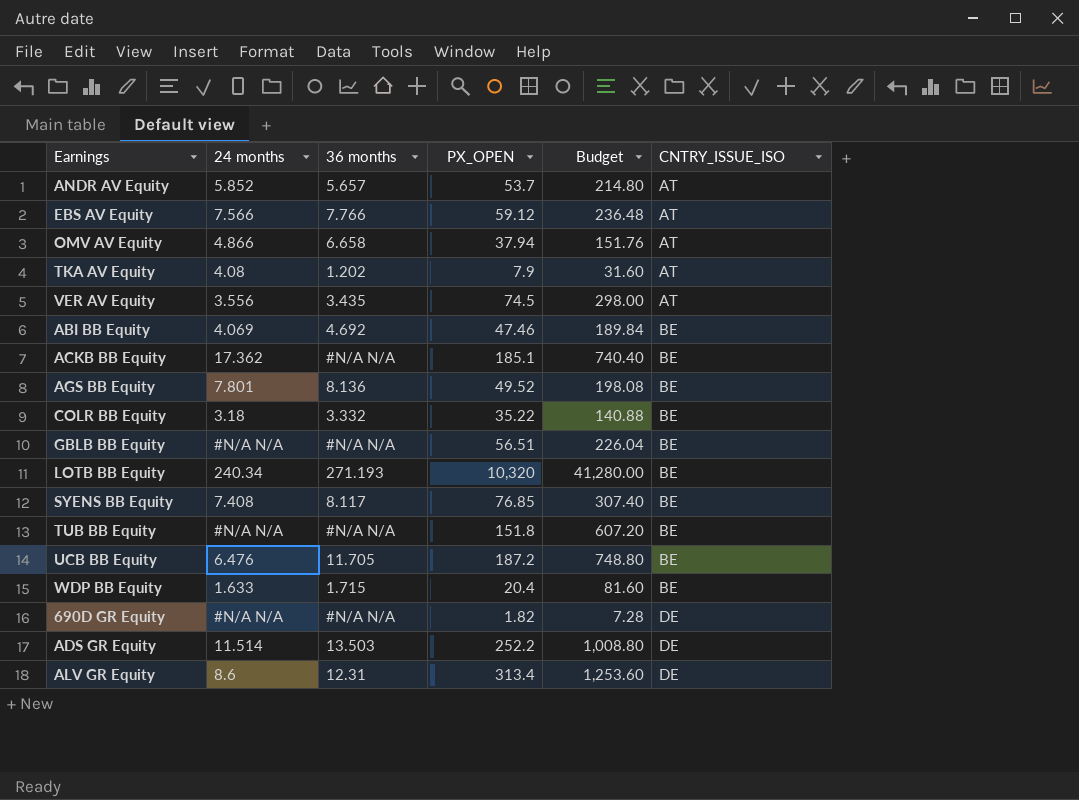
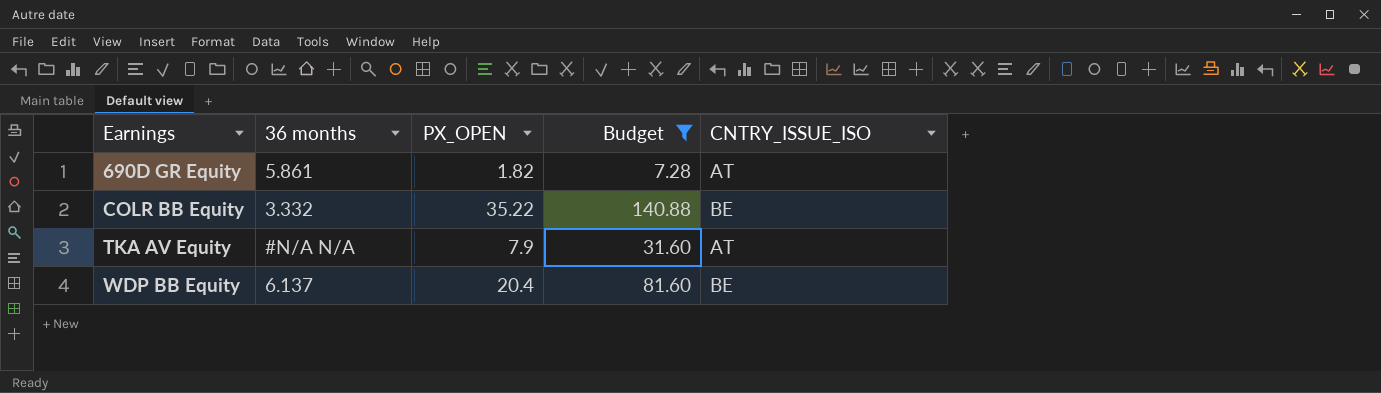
filter: none -> Budget <= 140.88
row order: CNTRY_ISSUE_ISO ascending -> Earnings ascending
column 24 months | position: 2 -> none
690D GR Equity | 36 months: #N/A N/A -> 5.861
690D GR Equity | CNTRY_ISSUE_ISO: DE -> AT
TKA AV Equity | 36 months: 1.202 -> #N/A N/A
WDP BB Equity | 36 months: 1.715 -> 6.137

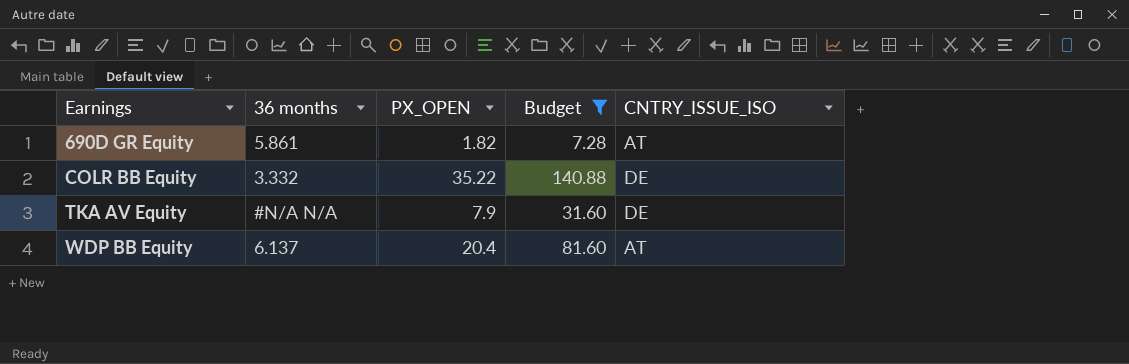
COLR BB Equity | CNTRY_ISSUE_ISO: BE -> DE
TKA AV Equity | CNTRY_ISSUE_ISO: AT -> DE
WDP BB Equity | CNTRY_ISSUE_ISO: BE -> AT

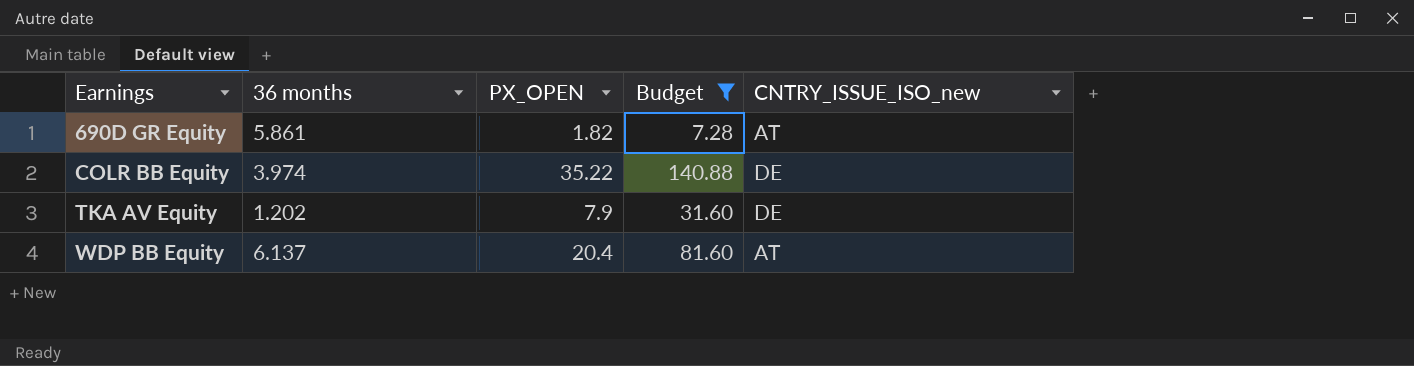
column name: CNTRY_ISSUE_ISO -> CNTRY_ISSUE_ISO_new
COLR BB Equity | 36 months: 3.332 -> 3.974
TKA AV Equity | 36 months: #N/A N/A -> 1.202

